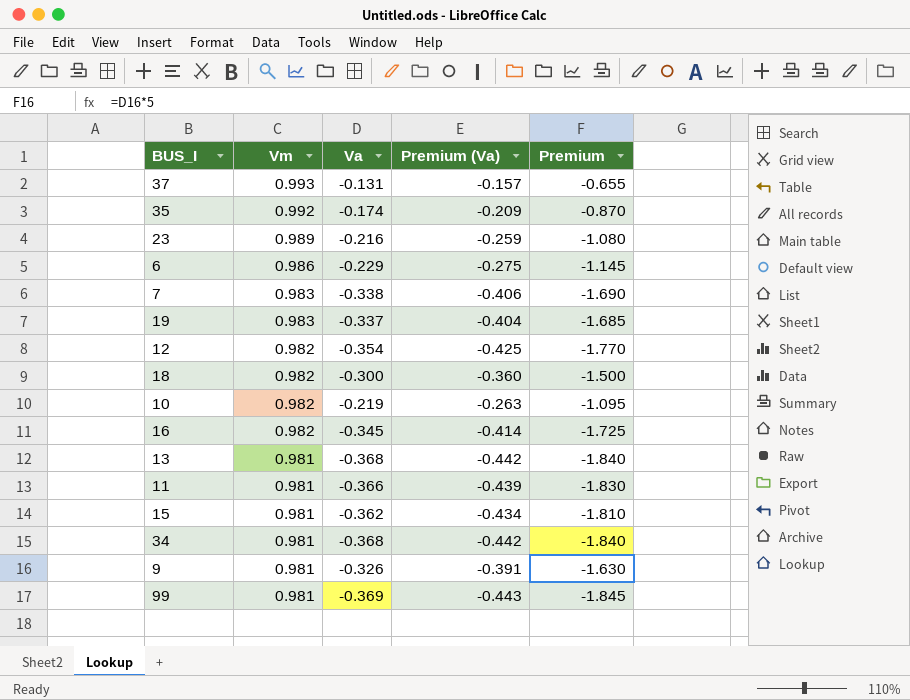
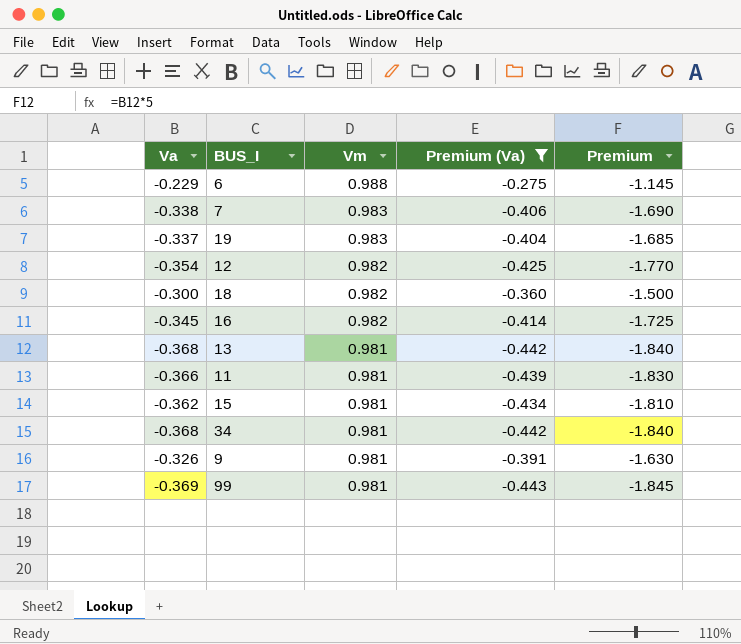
filter: none -> Premium (Va) <= -0.275
column Va | position: 3 -> 1
6 | Vm: 0.986 -> 0.988

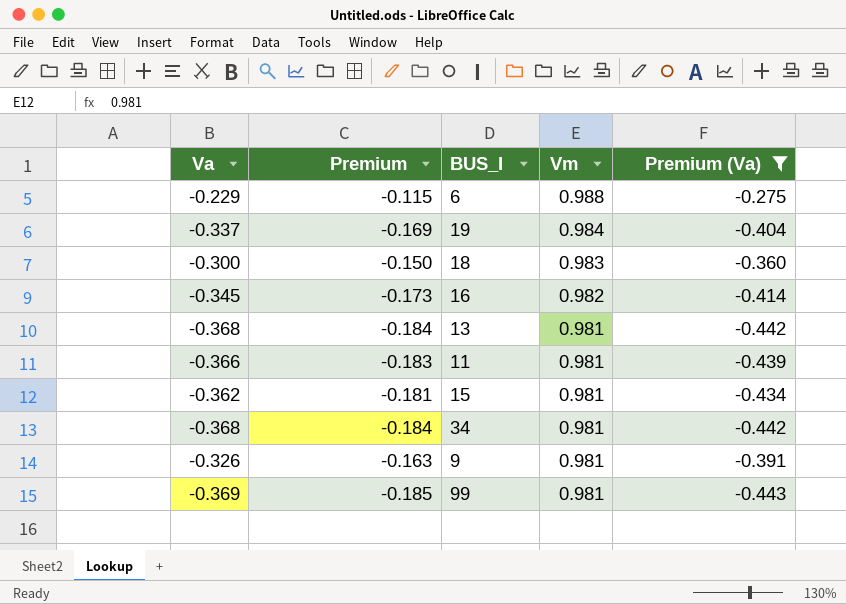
column Premium | formula: [Va] * 5 -> [Va] * 0.5
column Premium | position: 5 -> 2
row 7: -0.338 | 0.983 | -0.406 | -1.690 -> none
row 12: -0.354 | 0.982 | -0.425 | -1.770 -> none
19 | Vm: 0.983 -> 0.984
18 | Vm: 0.982 -> 0.983

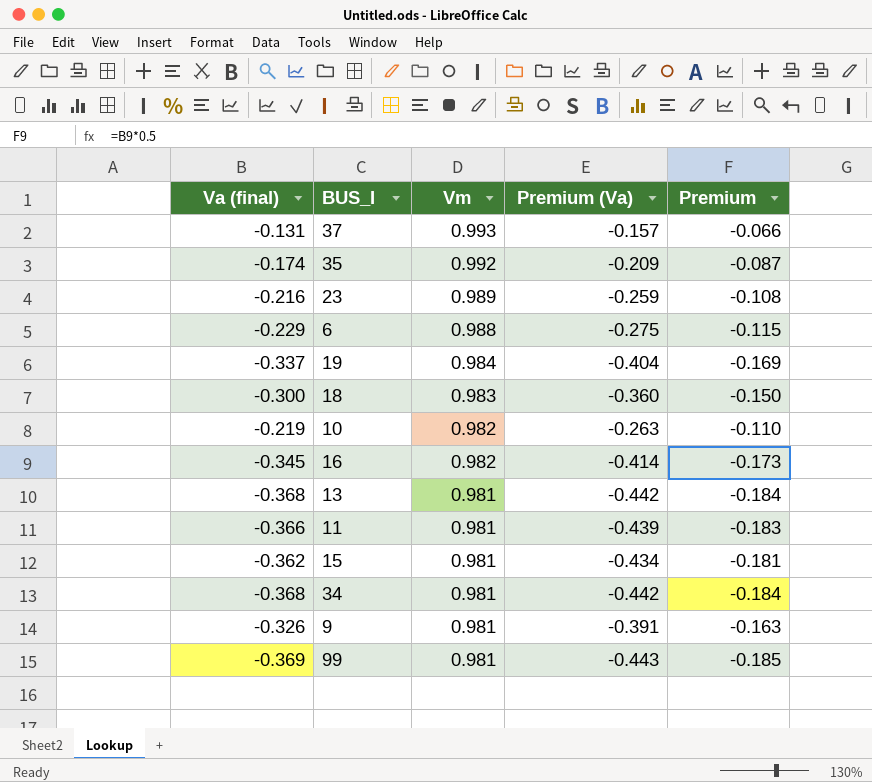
filter: Premium (Va) <= -0.275 -> none
column name: Va -> Va (final)
column Premium | position: 2 -> 5

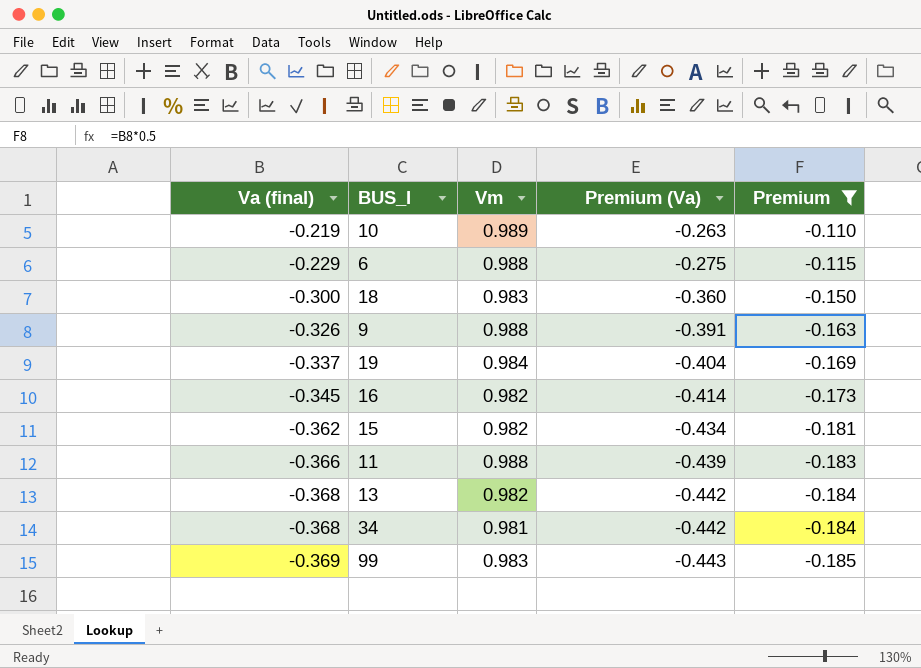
filter: none -> Premium <= -0.110
row order: Vm descending -> Va (final) descending
10 | Vm: 0.982 -> 0.989
9 | Vm: 0.981 -> 0.988
15 | Vm: 0.981 -> 0.982
11 | Vm: 0.981 -> 0.988
13 | Vm: 0.981 -> 0.982
99 | Vm: 0.981 -> 0.983

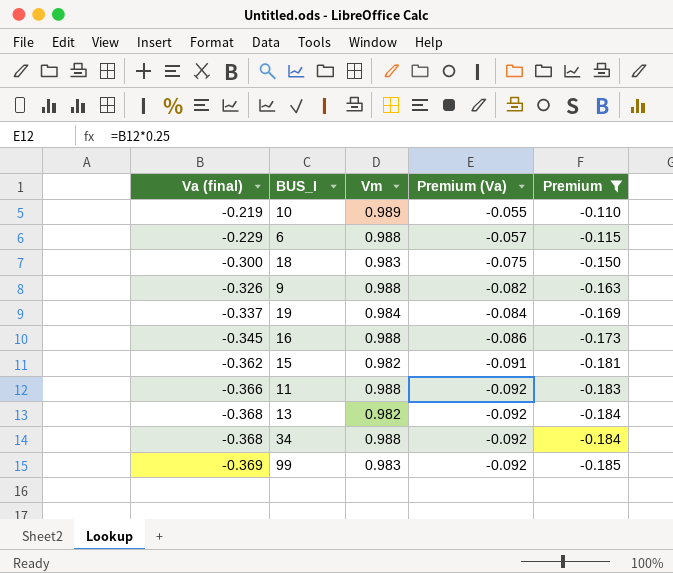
column Premium (Va) | formula: [Va (final)] * 1.2 -> [Va (final)] * 0.25
16 | Vm: 0.982 -> 0.988
34 | Vm: 0.981 -> 0.988

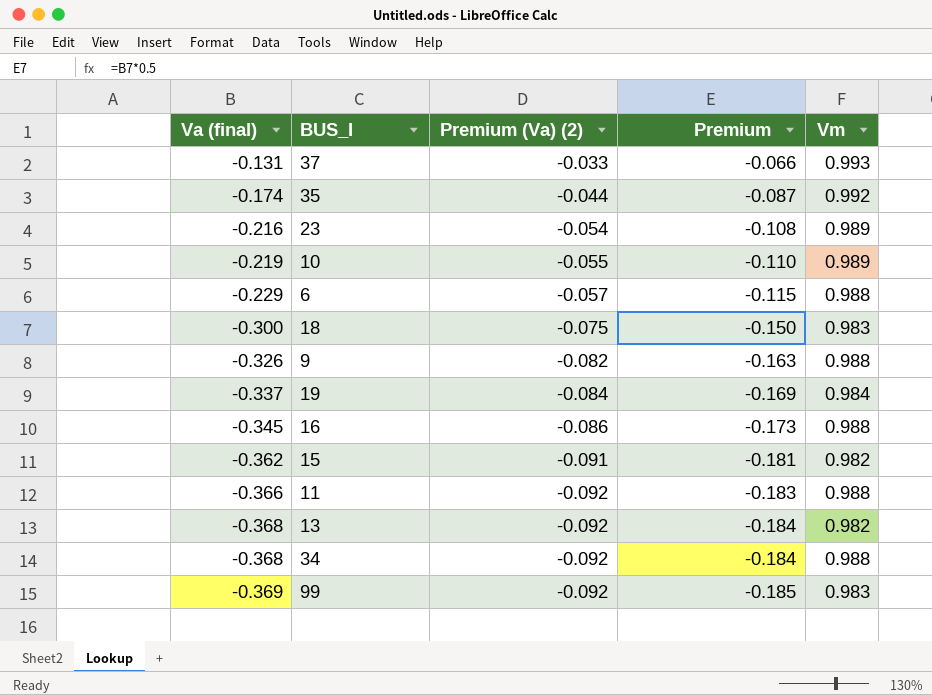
filter: Premium <= -0.110 -> none
column name: Premium (Va) -> Premium (Va) (2)
column Vm | position: 3 -> 5

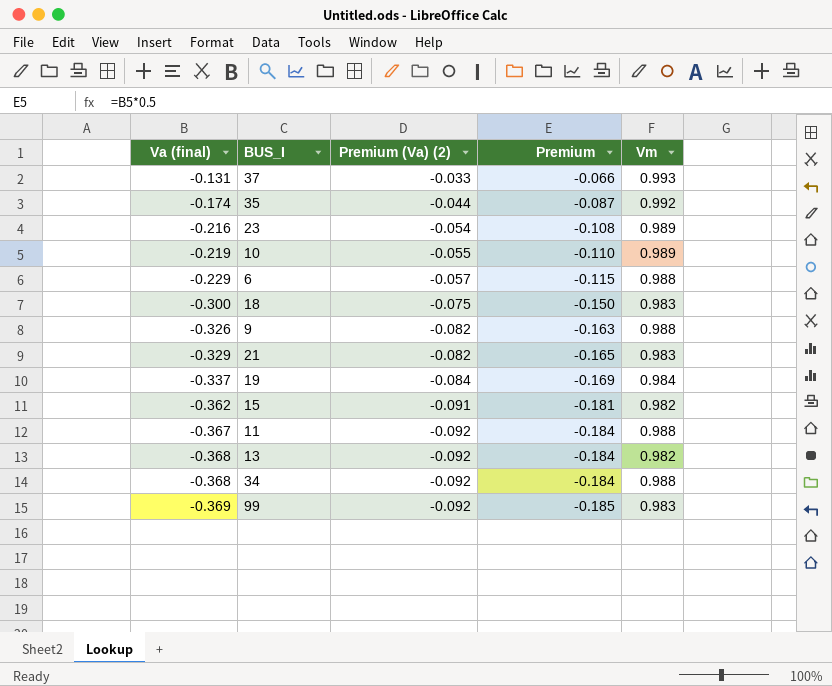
row 16: -0.345 | -0.086 | -0.173 | 0.988 -> none
row 21: none -> -0.329 | -0.082 | -0.165 | 0.983
11 | Va (final): -0.366 -> -0.367
11 | Premium: -0.183 -> -0.184

